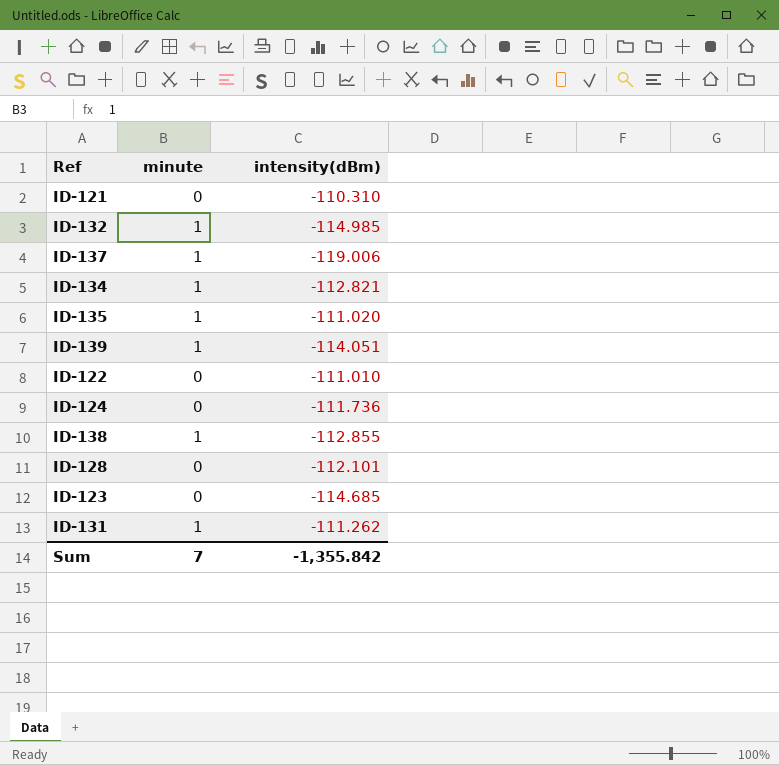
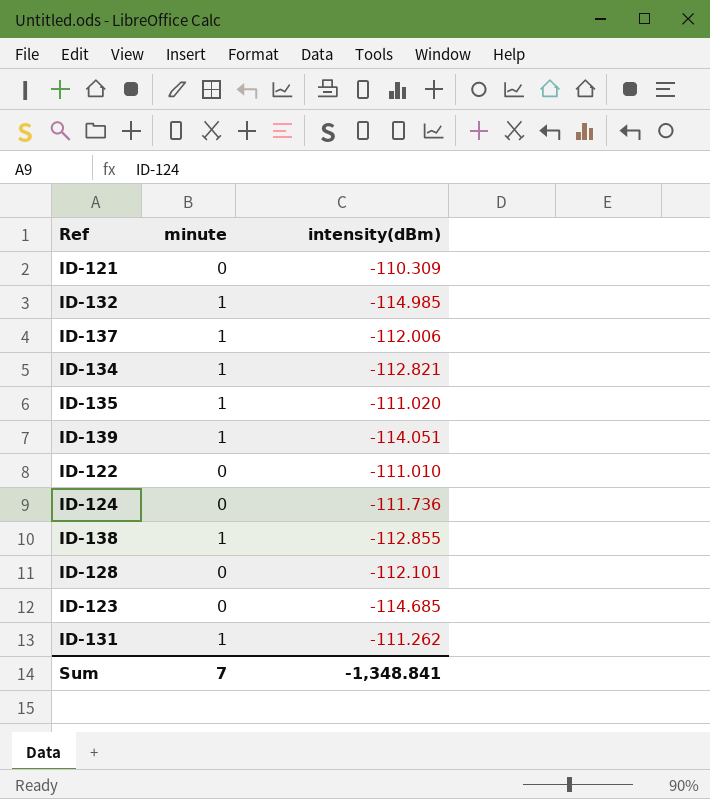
ID-121 | intensity(dBm): -110.310 -> -110.309
ID-137 | intensity(dBm): -119.006 -> -112.006
Sum | intensity(dBm): -1,355.842 -> -1,348.841

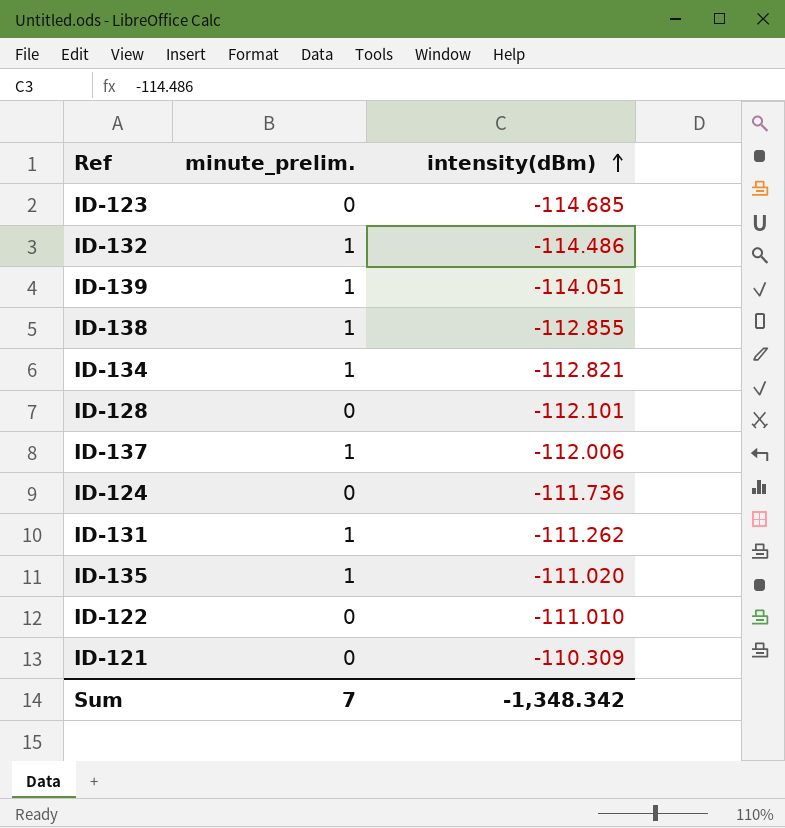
row order: none -> intensity(dBm) ascending
column name: minute -> minute_prelim.
ID-132 | intensity(dBm): -114.985 -> -114.486
Sum | intensity(dBm): -1,348.841 -> -1,348.342

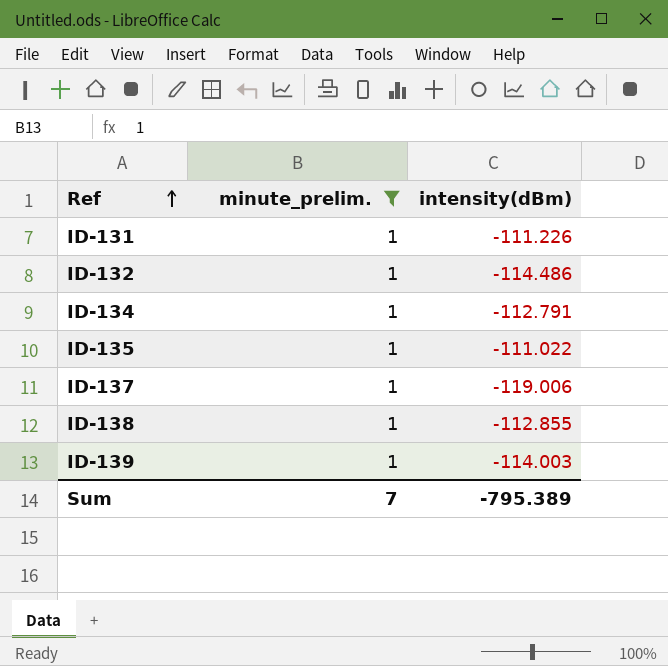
filter: none -> minute_prelim. = 1
row order: intensity(dBm) ascending -> Ref ascending
ID-131 | intensity(dBm): -111.262 -> -111.226
ID-134 | intensity(dBm): -112.821 -> -112.791
ID-135 | intensity(dBm): -111.020 -> -111.022
ID-137 | intensity(dBm): -112.006 -> -119.006
ID-139 | intensity(dBm): -114.051 -> -114.003
Sum | intensity(dBm): -1,348.342 -> -795.389

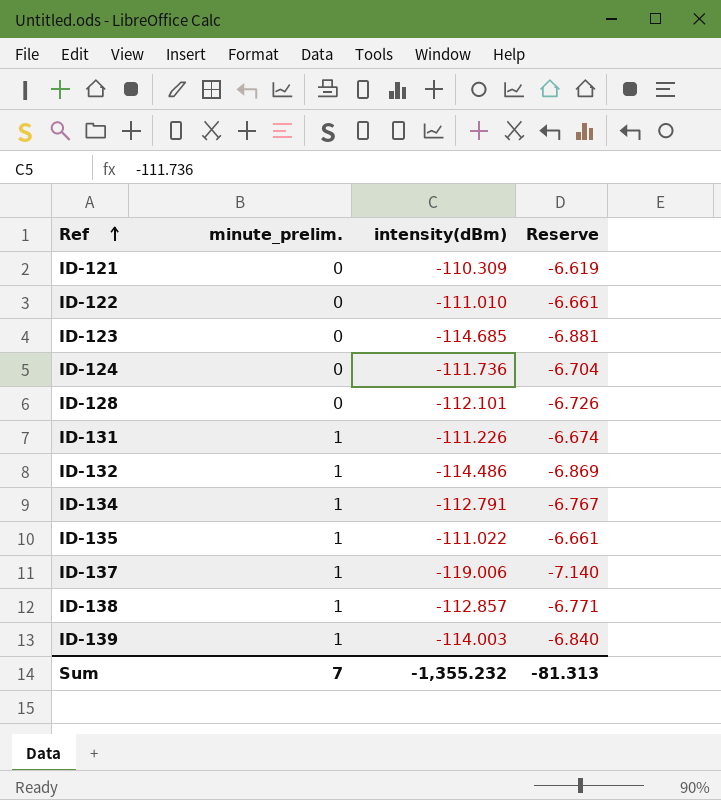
filter: minute_prelim. = 1 -> none
column Reserve | formula: none -> [intensity(dBm)] * 0.06
ID-138 | intensity(dBm): -112.855 -> -112.857
Sum | intensity(dBm): -795.389 -> -1,355.232

